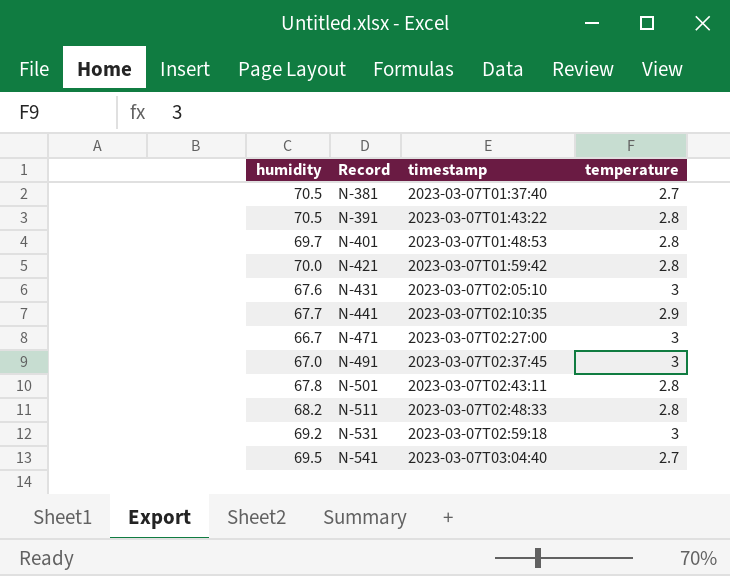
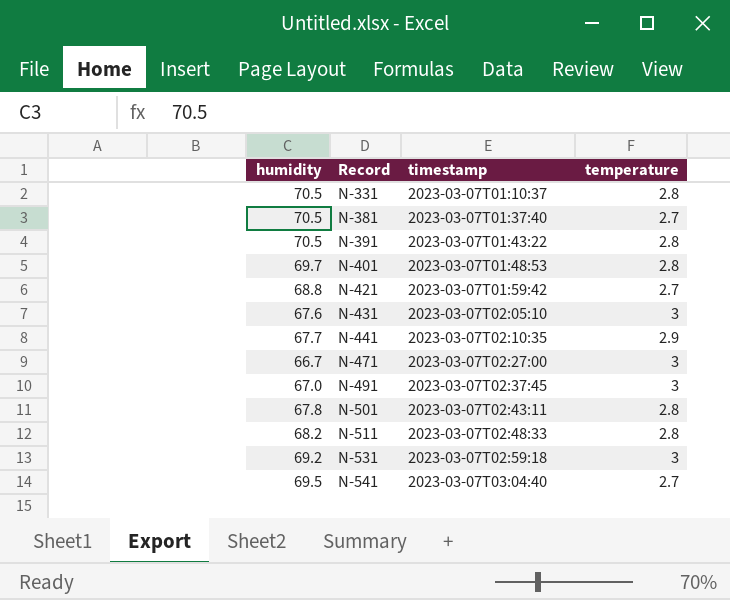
row N-331: none -> 70.5 | 2023-03-07T01:10:37 | 2.8
N-421 | humidity: 70.0 -> 68.8
N-421 | temperature: 2.8 -> 2.7

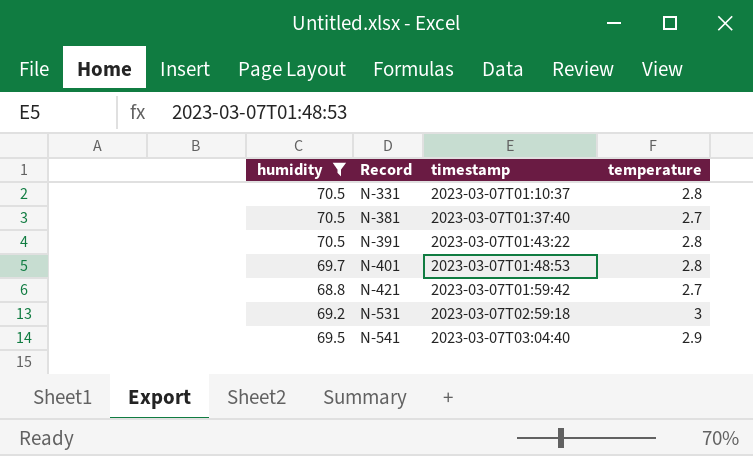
filter: none -> humidity >= 68.8
N-541 | temperature: 2.7 -> 2.9

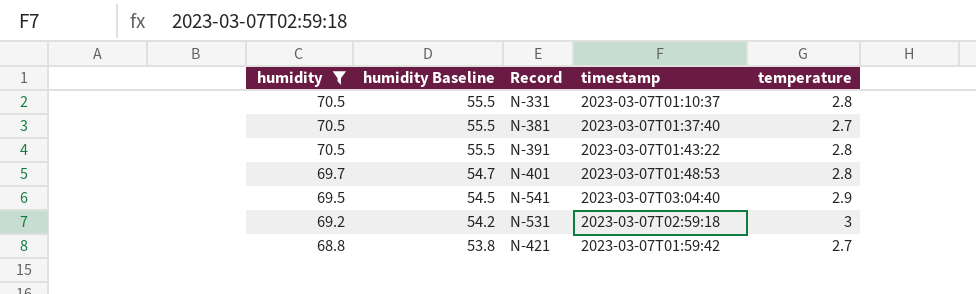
row order: Record ascending -> humidity descending
column humidity Baseline | formula: none -> [humidity] - 15

